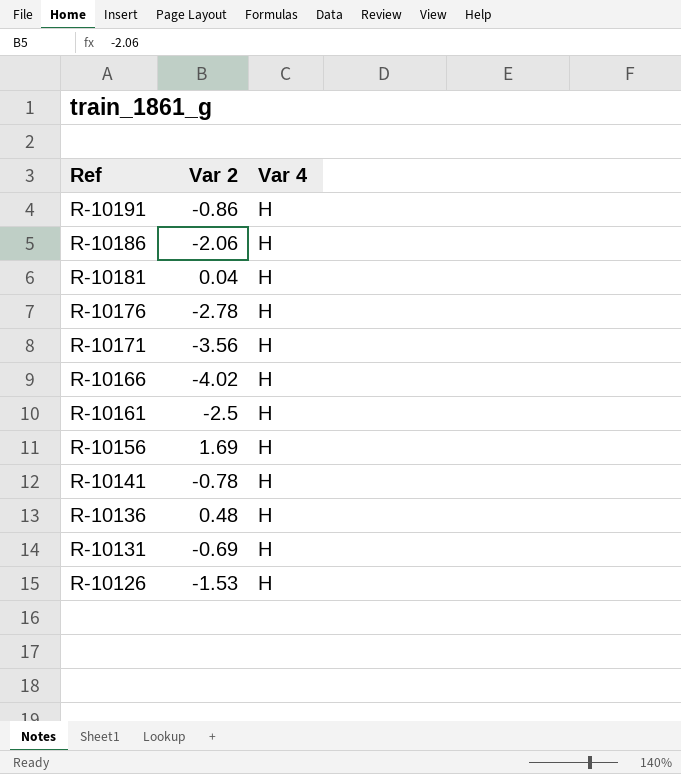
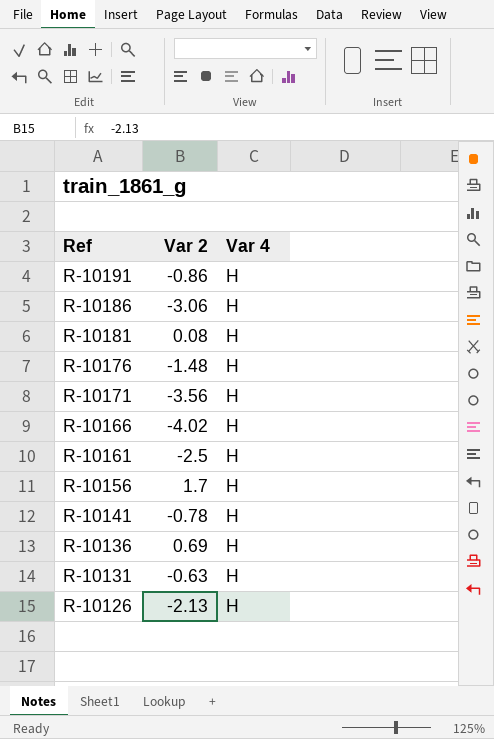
R-10186 | Var 2: -2.06 -> -3.06
R-10181 | Var 2: 0.04 -> 0.08
R-10176 | Var 2: -2.78 -> -1.48
R-10156 | Var 2: 1.69 -> 1.7
R-10136 | Var 2: 0.48 -> 0.69
R-10131 | Var 2: -0.69 -> -0.63
R-10126 | Var 2: -1.53 -> -2.13

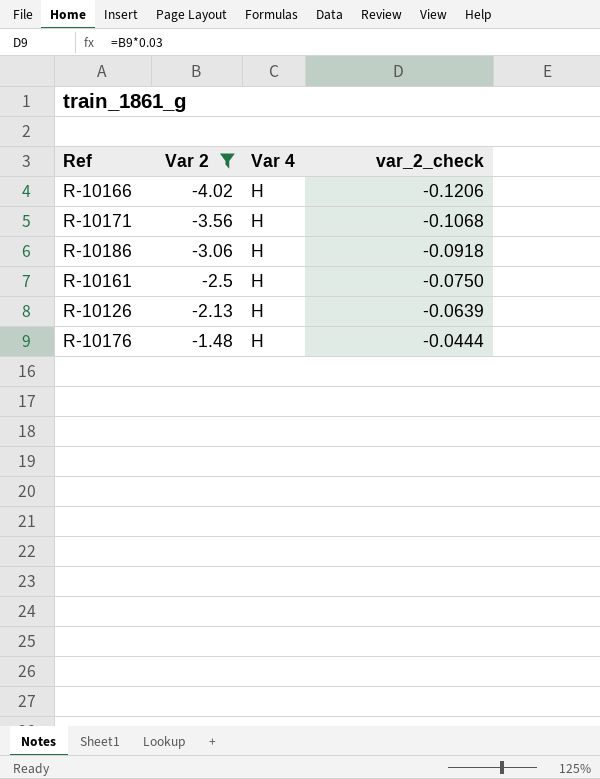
filter: none -> Var 2 <= -1.48
row order: Ref descending -> Var 2 ascending
column var_2_check | formula: none -> [Var 2] * 0.03

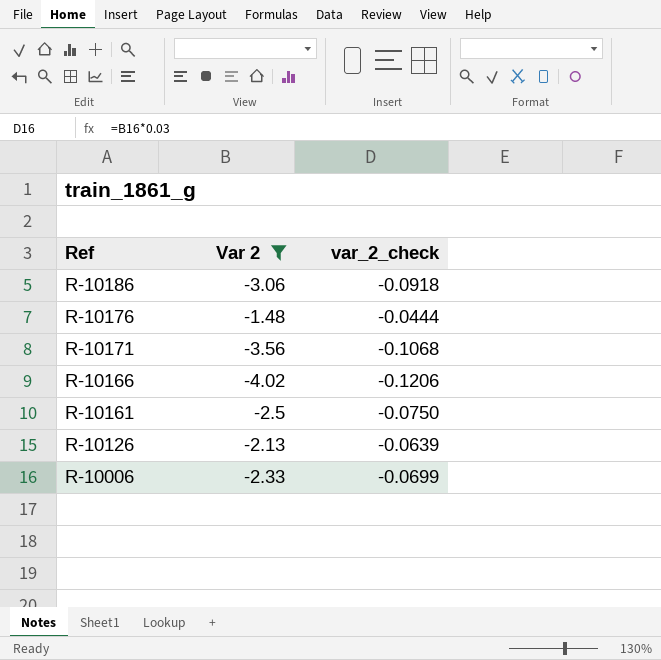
row order: Var 2 ascending -> Ref descending
column Var 4 | position: 3 -> none
row R-10006: none -> -2.33 | -0.0699

